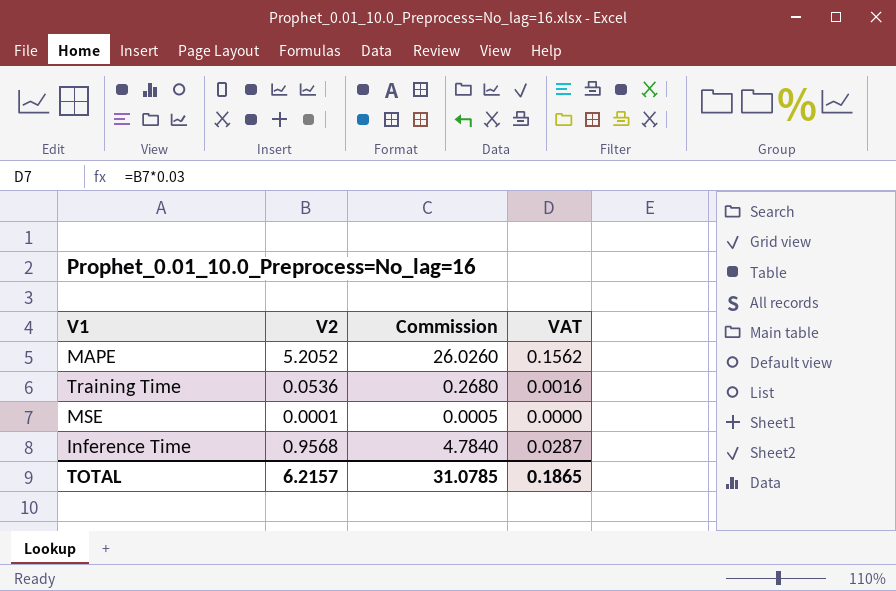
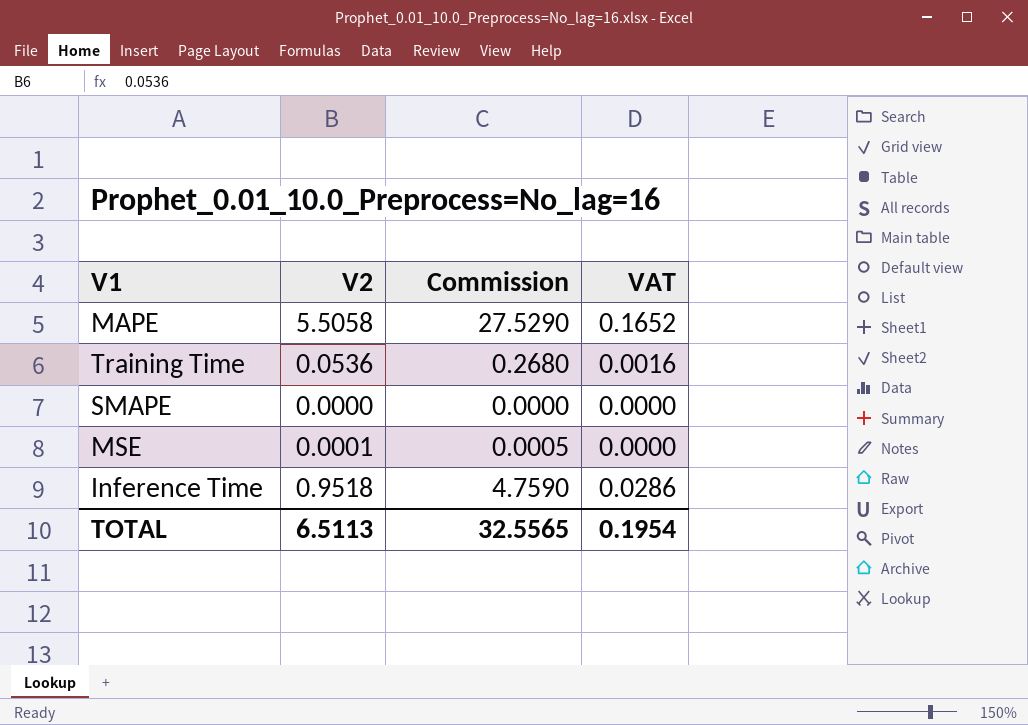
MAPE | V2: 5.2052 -> 5.5058
MAPE | Commission: 26.0260 -> 27.5290
MAPE | VAT: 0.1562 -> 0.1652
row SMAPE: none -> 0.0000 | 0.0000 | 0.0000
Inference Time | V2: 0.9568 -> 0.9518
Inference Time | Commission: 4.7840 -> 4.7590
Inference Time | VAT: 0.0287 -> 0.0286
TOTAL | V2: 6.2157 -> 6.5113
TOTAL | Commission: 31.0785 -> 32.5565
TOTAL | VAT: 0.1865 -> 0.1954

